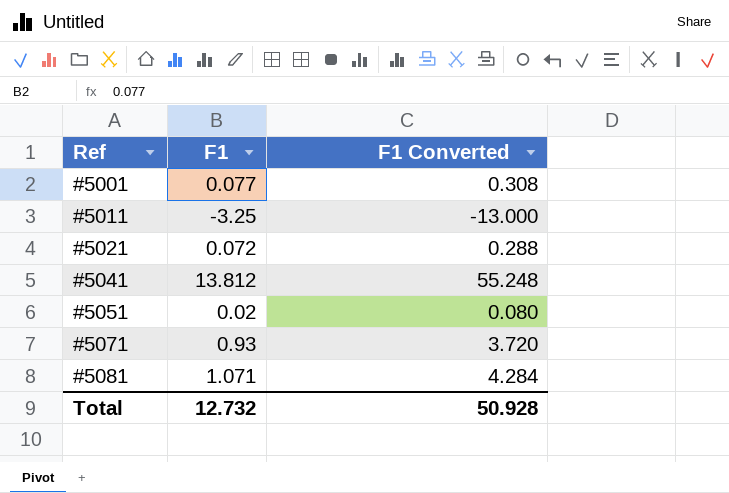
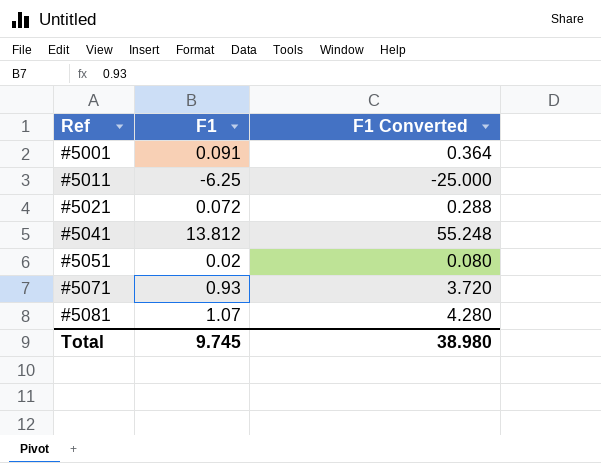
#5001 | F1: 0.077 -> 0.091
#5001 | F1 Converted: 0.308 -> 0.364
#5011 | F1: -3.25 -> -6.25
#5011 | F1 Converted: -13.000 -> -25.000
#5081 | F1: 1.071 -> 1.07
#5081 | F1 Converted: 4.284 -> 4.280
Total | F1: 12.732 -> 9.745
Total | F1 Converted: 50.928 -> 38.980

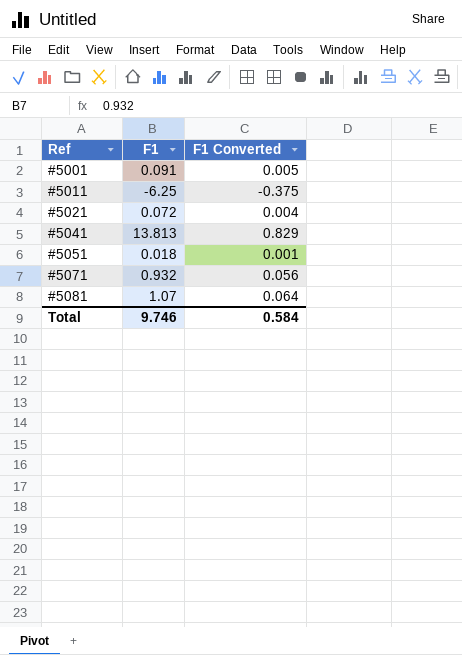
column F1 Converted | formula: [F1] * 4 -> [F1] * 0.06
#5041 | F1: 13.812 -> 13.813
#5051 | F1: 0.02 -> 0.018
#5071 | F1: 0.93 -> 0.932
Total | F1: 9.745 -> 9.746
Total | F1 Converted: 38.980 -> 0.584

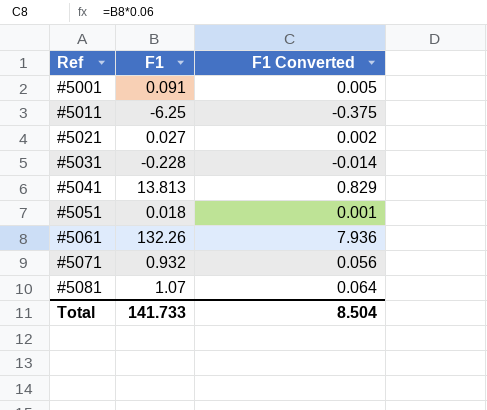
#5021 | F1: 0.072 -> 0.027
#5021 | F1 Converted: 0.004 -> 0.002
row #5031: none -> -0.228 | -0.014
row #5061: none -> 132.26 | 7.936
Total | F1: 9.746 -> 141.733
Total | F1 Converted: 0.584 -> 8.504

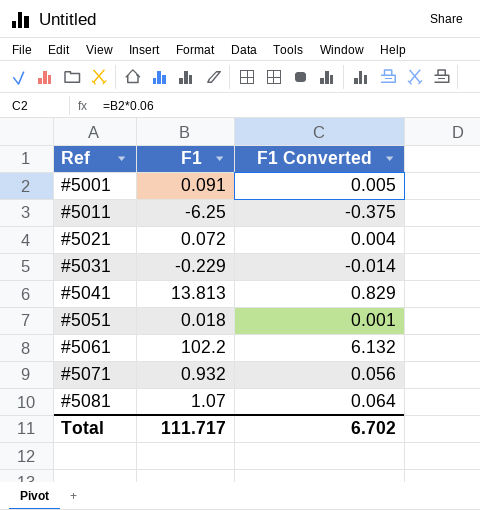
#5021 | F1: 0.027 -> 0.072
#5021 | F1 Converted: 0.002 -> 0.004
#5031 | F1: -0.228 -> -0.229
#5061 | F1: 132.26 -> 102.2
#5061 | F1 Converted: 7.936 -> 6.132
Total | F1: 141.733 -> 111.717
Total | F1 Converted: 8.504 -> 6.702

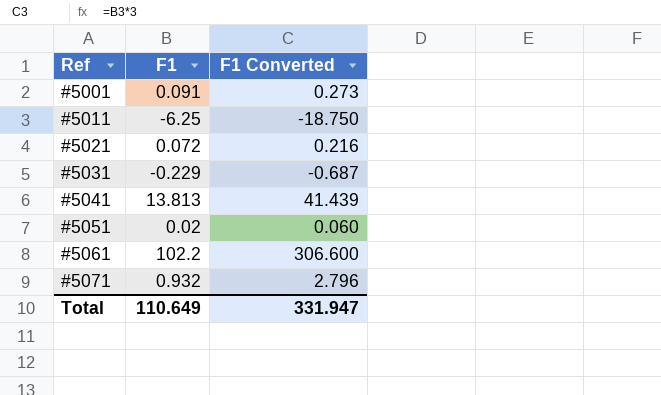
column F1 Converted | formula: [F1] * 0.06 -> [F1] * 3
row #5081: 1.07 | 0.064 -> none
#5051 | F1: 0.018 -> 0.02
Total | F1: 111.717 -> 110.649
Total | F1 Converted: 6.702 -> 331.947

